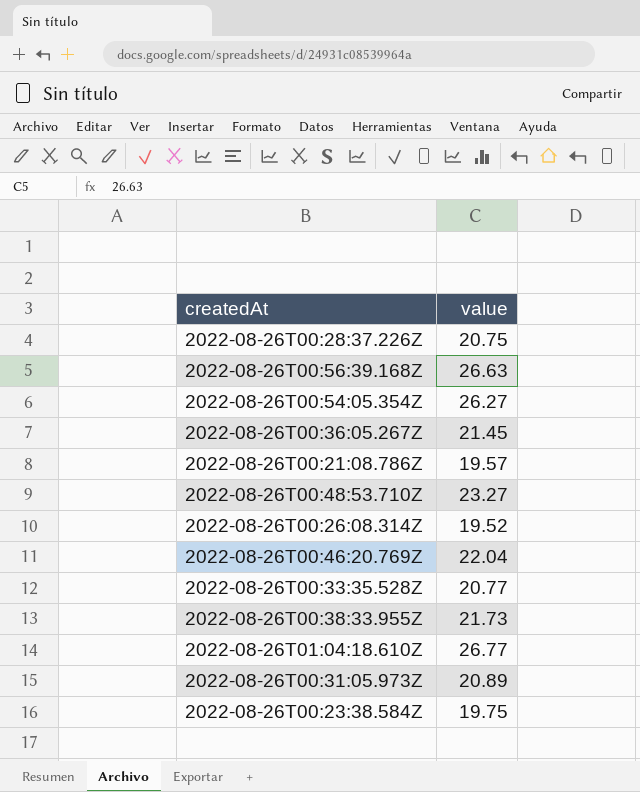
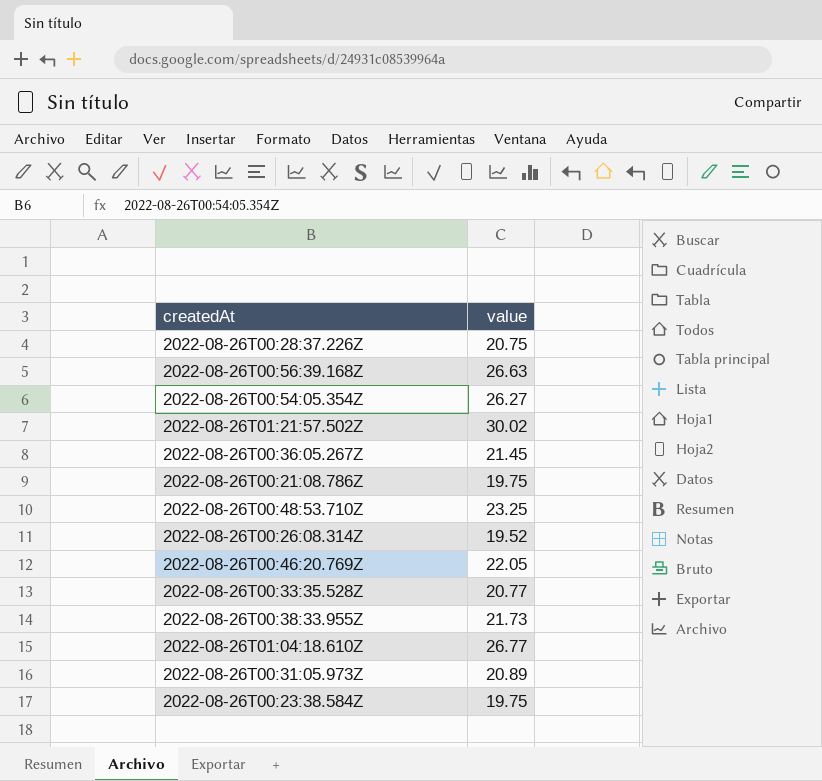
row 2022-08-26T01:21:57.502Z: none -> 30.02
2022-08-26T00:21:08.786Z | value: 19.57 -> 19.75
2022-08-26T00:48:53.710Z | value: 23.27 -> 23.25
2022-08-26T00:46:20.769Z | value: 22.04 -> 22.05

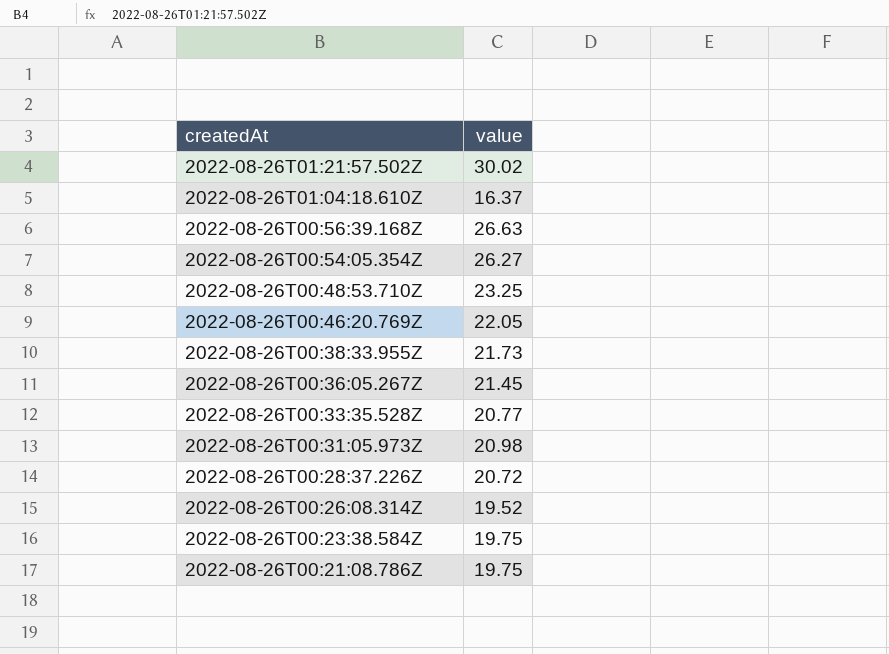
row order: none -> createdAt descending
2022-08-26T01:04:18.610Z | value: 26.77 -> 16.37
2022-08-26T00:31:05.973Z | value: 20.89 -> 20.98
2022-08-26T00:28:37.226Z | value: 20.75 -> 20.72

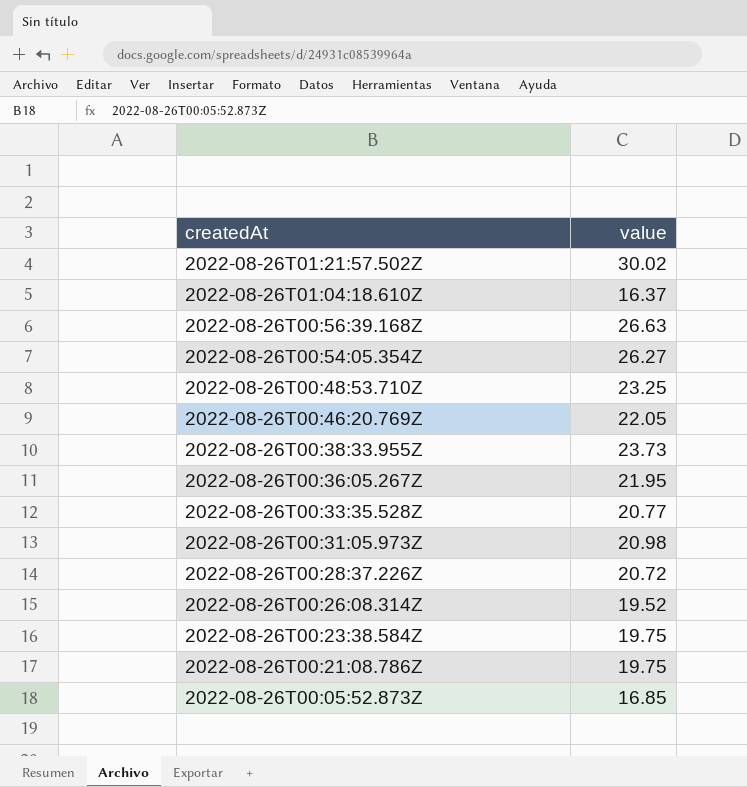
2022-08-26T00:38:33.955Z | value: 21.73 -> 23.73
2022-08-26T00:36:05.267Z | value: 21.45 -> 21.95
row 2022-08-26T00:05:52.873Z: none -> 16.85

